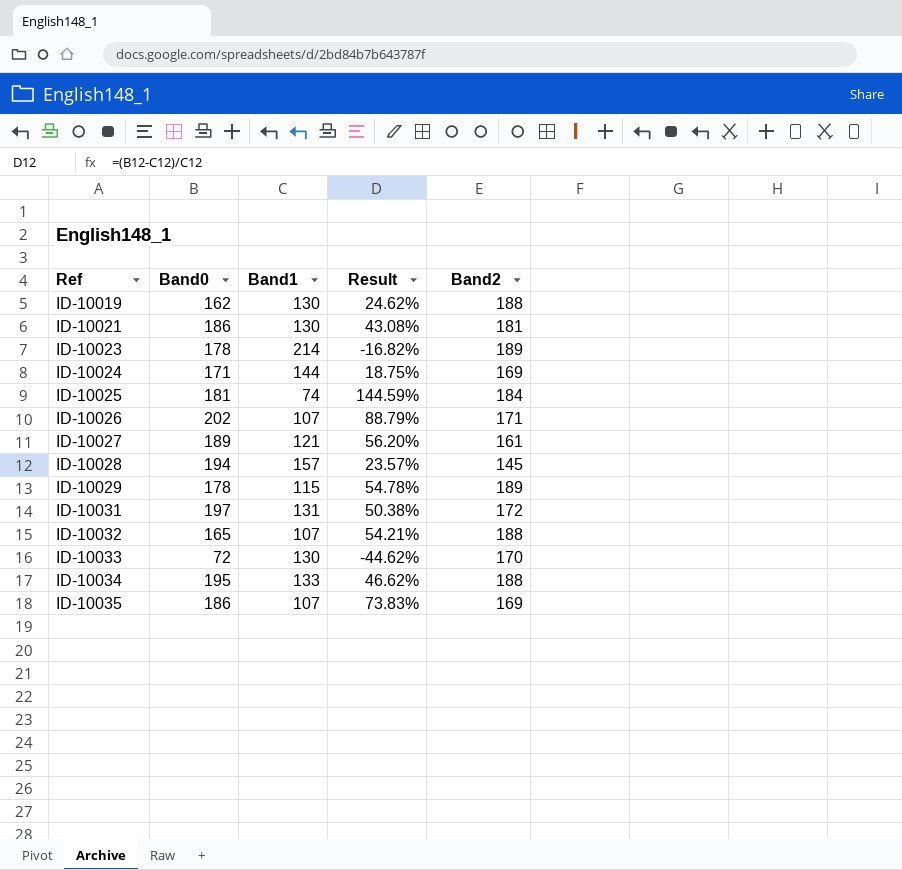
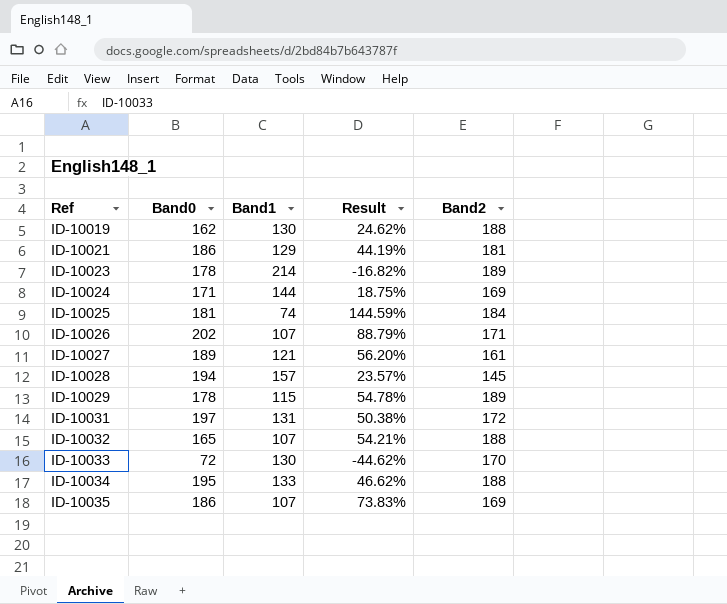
ID-10021 | Band1: 130 -> 129
ID-10021 | Result: 43.08% -> 44.19%

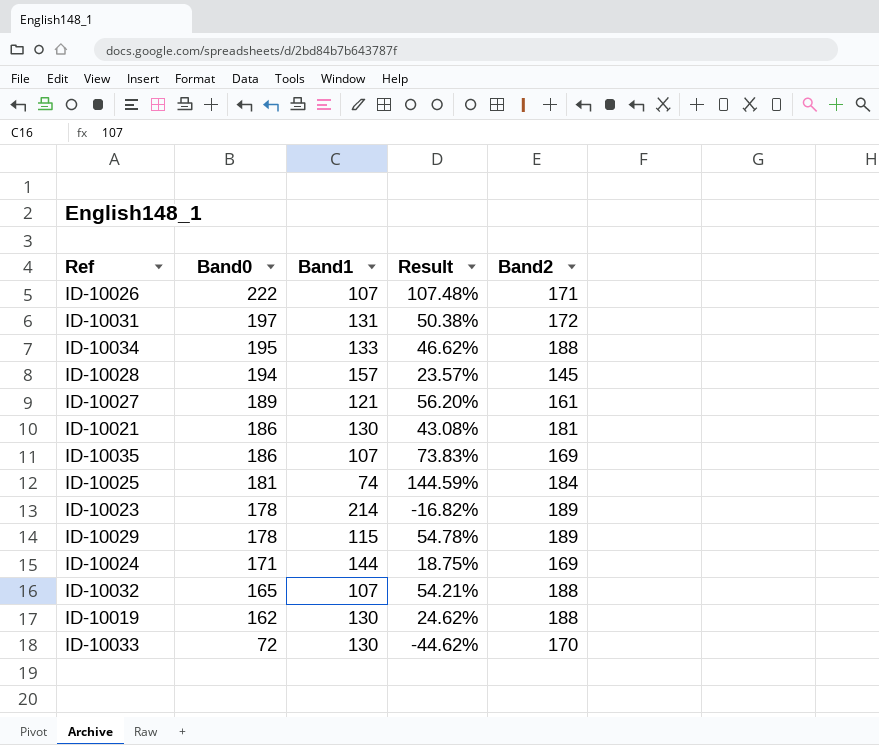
row order: Ref ascending -> Band0 descending
ID-10026 | Band0: 202 -> 222
ID-10026 | Result: 88.79% -> 107.48%
ID-10021 | Band1: 129 -> 130
ID-10021 | Result: 44.19% -> 43.08%

